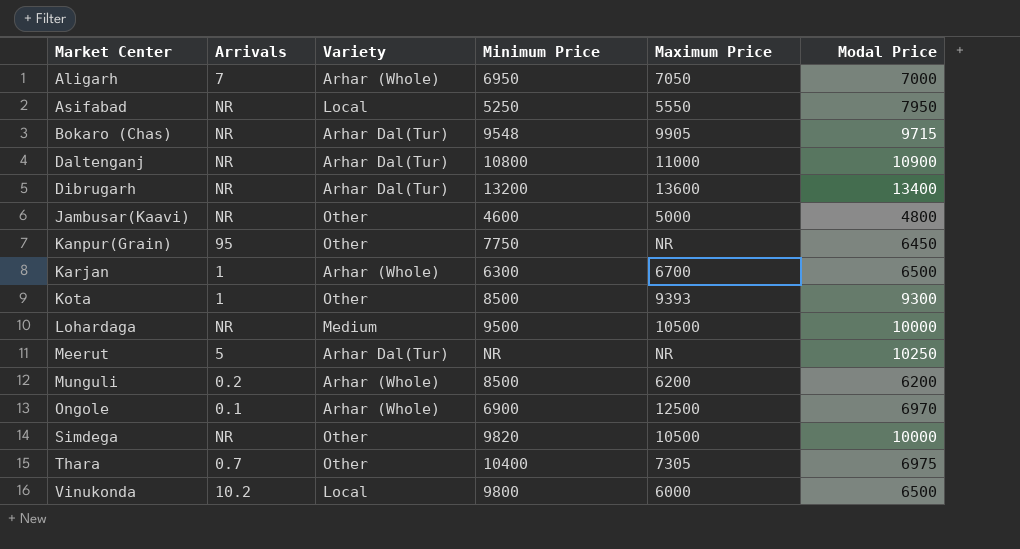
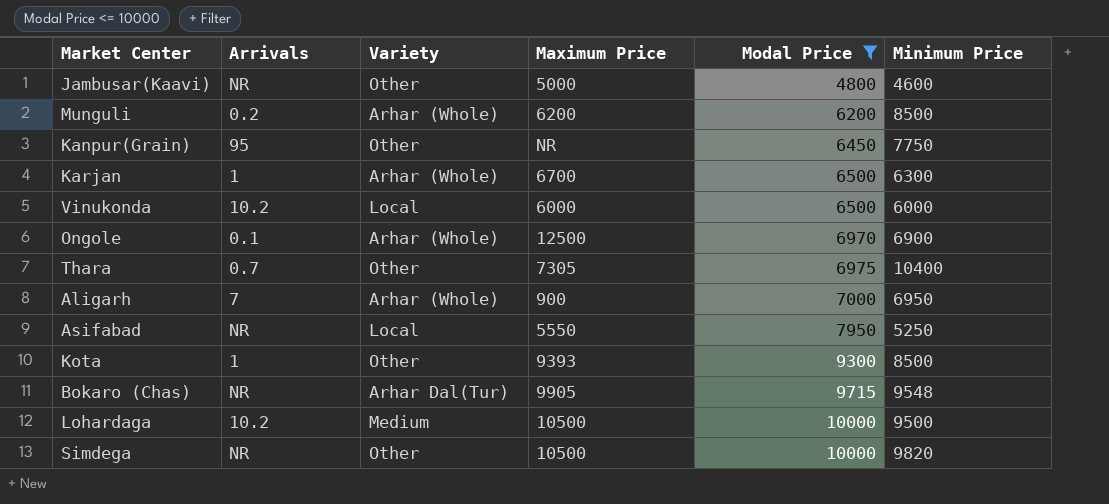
filter: none -> Modal Price <= 10000
row order: Market Center ascending -> Modal Price ascending
column Minimum Price | position: 4 -> 6
Vinukonda | Minimum Price: 9800 -> 6000
Aligarh | Maximum Price: 7050 -> 900
Lohardaga | Arrivals: NR -> 10.2

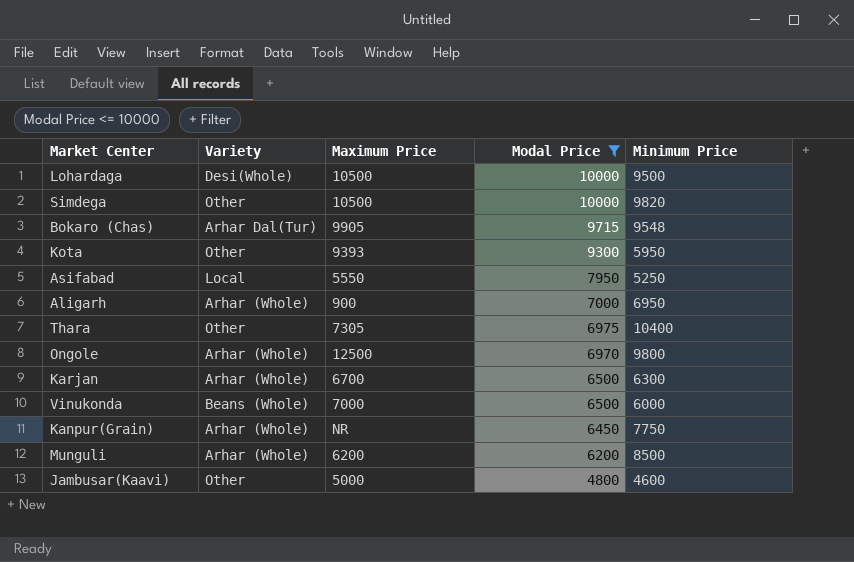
row order: Modal Price ascending -> Modal Price descending
column Arrivals | position: 2 -> none
Lohardaga | Variety: Medium -> Desi(Whole)
Kota | Minimum Price: 8500 -> 5950
Ongole | Minimum Price: 6900 -> 9800
Vinukonda | Variety: Local -> Beans (Whole)
Vinukonda | Maximum Price: 6000 -> 7000
Kanpur(Grain) | Variety: Other -> Arhar (Whole)

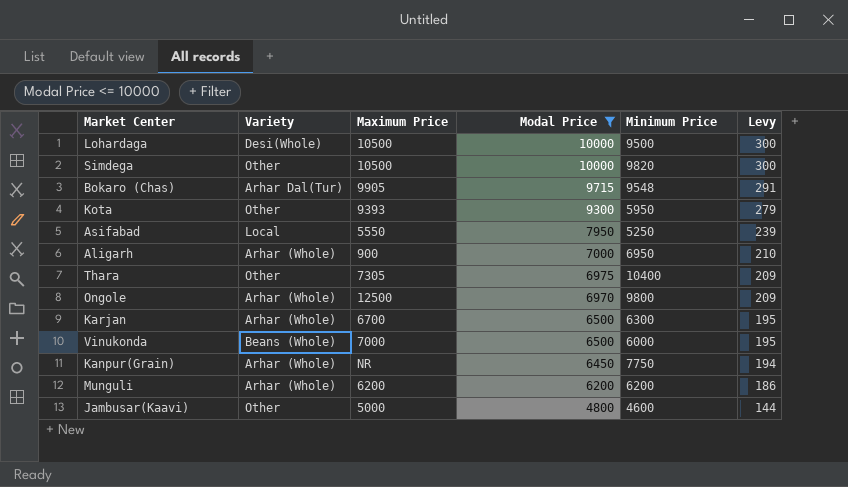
column Levy | formula: none -> [Modal Price] * 0.03
Munguli | Minimum Price: 8500 -> 6200

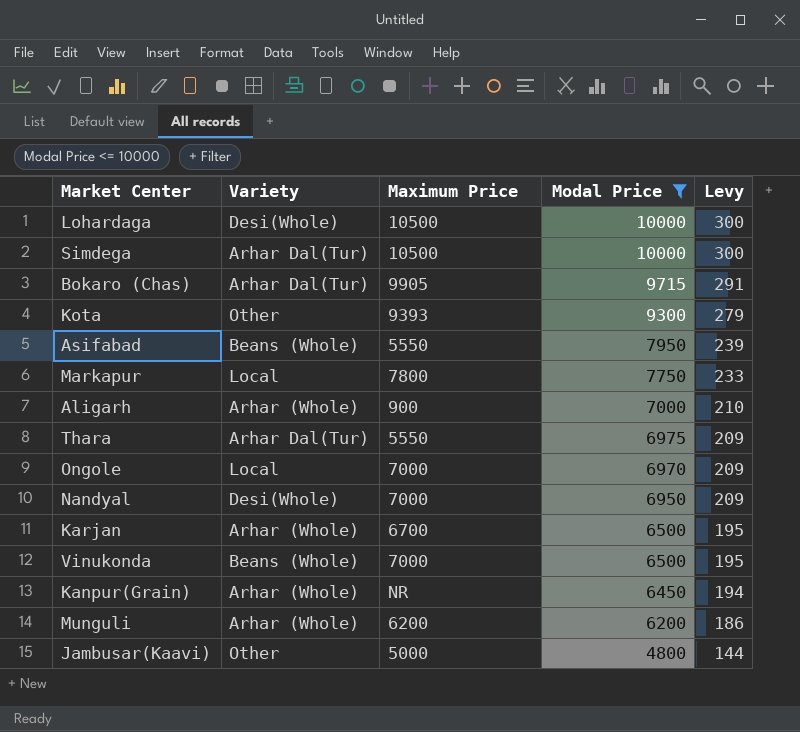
column Minimum Price | position: 5 -> none
Simdega | Variety: Other -> Arhar Dal(Tur)
Asifabad | Variety: Local -> Beans (Whole)
row Markapur: none -> Local | 7800 | 7750 | 233
Thara | Variety: Other -> Arhar Dal(Tur)
Thara | Maximum Price: 7305 -> 5550
Ongole | Variety: Arhar (Whole) -> Local
Ongole | Maximum Price: 12500 -> 7000
row Nandyal: none -> Desi(Whole) | 7000 | 6950 | 209

